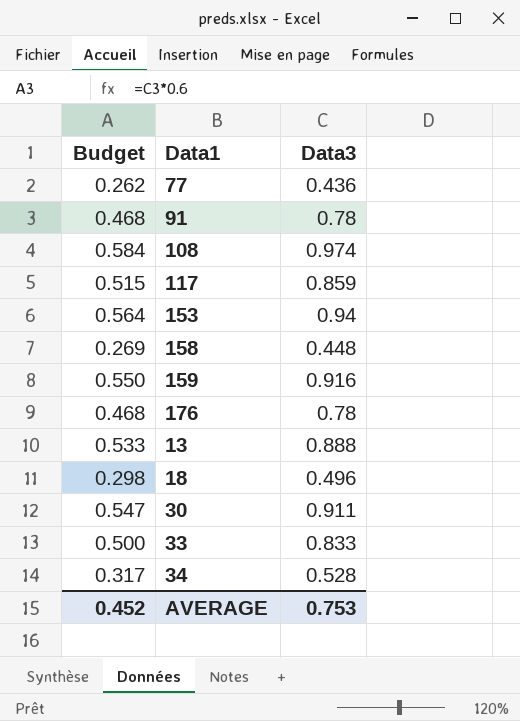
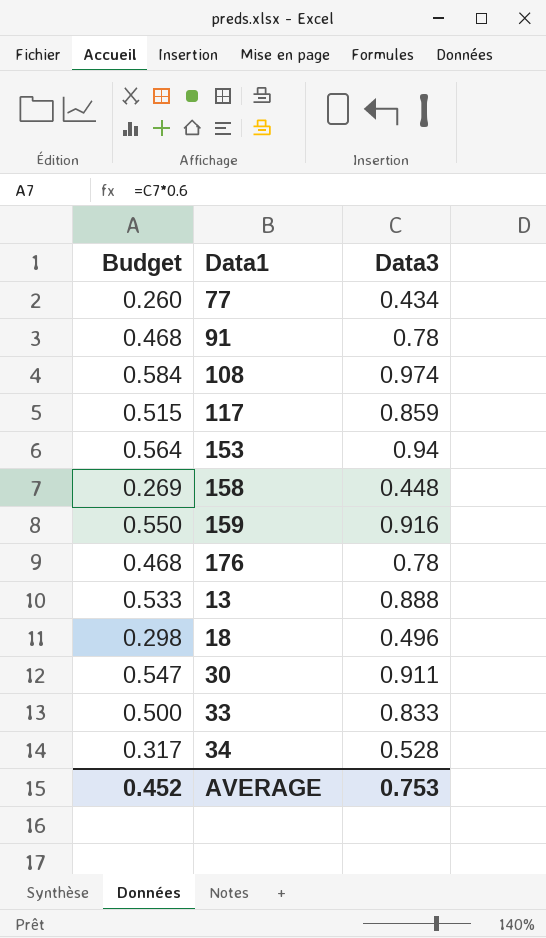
77 | Budget: 0.262 -> 0.260
77 | Data3: 0.436 -> 0.434

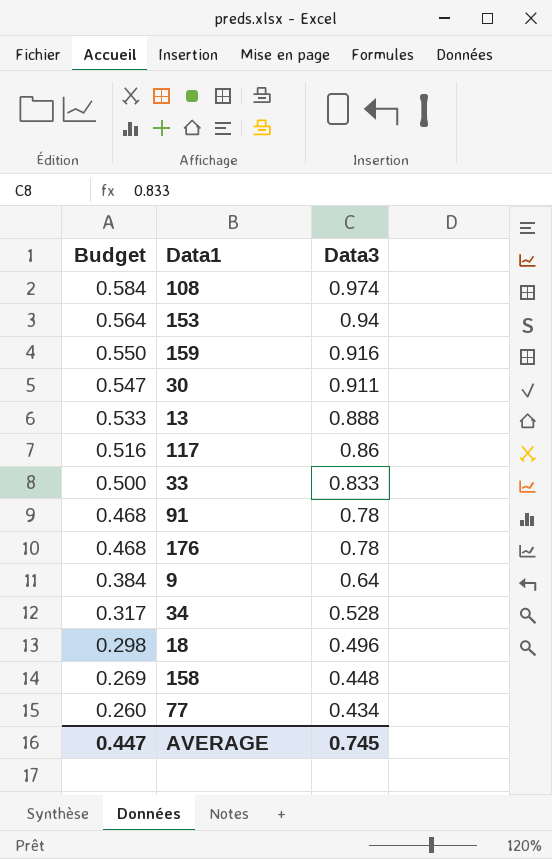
row order: none -> Budget descending
117 | Budget: 0.515 -> 0.516
117 | Data3: 0.859 -> 0.86
row 9: none -> 0.384 | 0.64
AVERAGE | Budget: 0.452 -> 0.447
AVERAGE | Data3: 0.753 -> 0.745

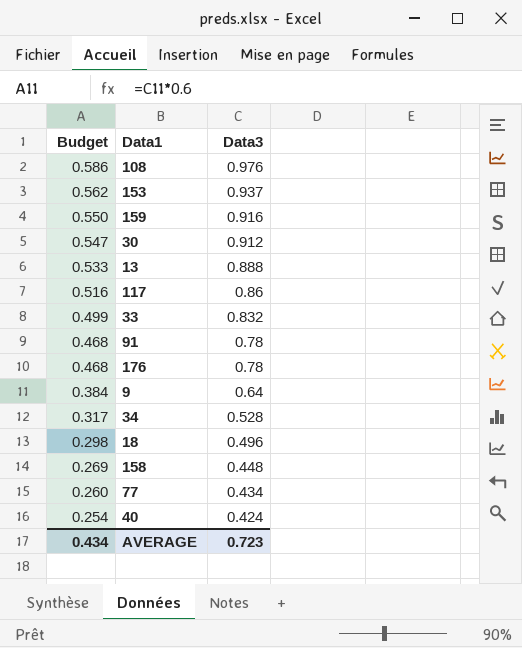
108 | Budget: 0.584 -> 0.586
108 | Data3: 0.974 -> 0.976
153 | Budget: 0.564 -> 0.562
153 | Data3: 0.94 -> 0.937
30 | Data3: 0.911 -> 0.912
33 | Budget: 0.500 -> 0.499
33 | Data3: 0.833 -> 0.832
row 40: none -> 0.254 | 0.424
AVERAGE | Budget: 0.447 -> 0.434
AVERAGE | Data3: 0.745 -> 0.723

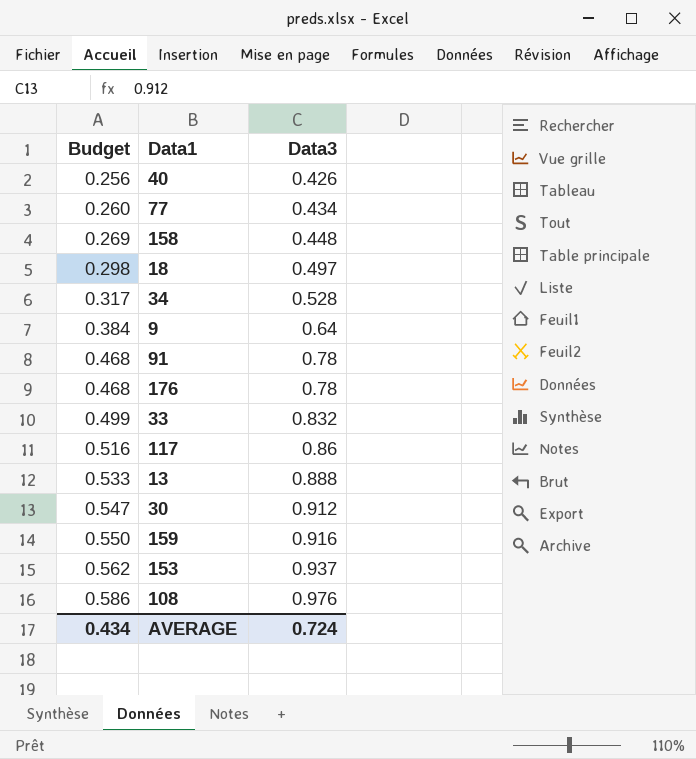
row order: Budget descending -> Budget ascending
40 | Budget: 0.254 -> 0.256
40 | Data3: 0.424 -> 0.426
18 | Data3: 0.496 -> 0.497
AVERAGE | Data3: 0.723 -> 0.724

